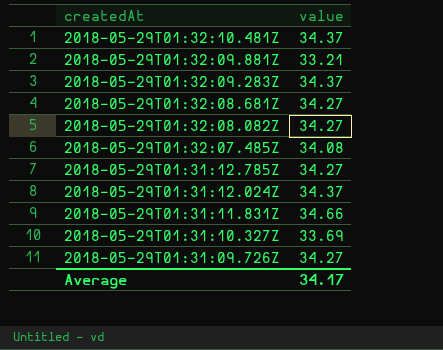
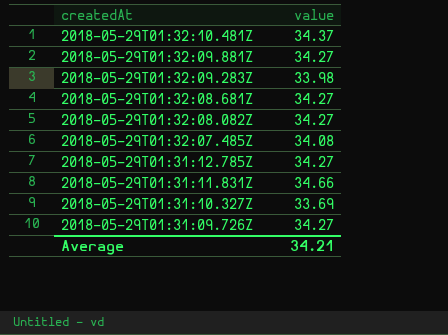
row 2018-05-29T01:31:12.024Z: 34.37 -> none
2018-05-29T01:32:09.881Z | value: 33.21 -> 34.27
2018-05-29T01:32:09.283Z | value: 34.37 -> 33.98
Average | value: 34.17 -> 34.21

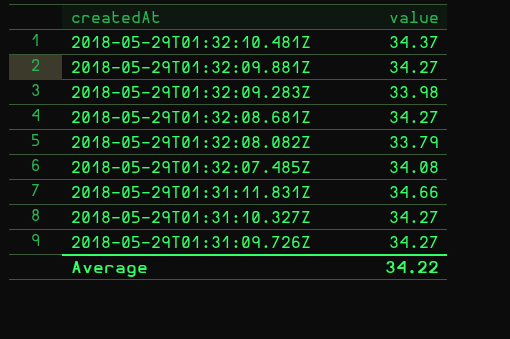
row 2018-05-29T01:31:12.785Z: 34.27 -> none
2018-05-29T01:32:08.082Z | value: 34.27 -> 33.79
2018-05-29T01:31:10.327Z | value: 33.69 -> 34.27
Average | value: 34.21 -> 34.22

